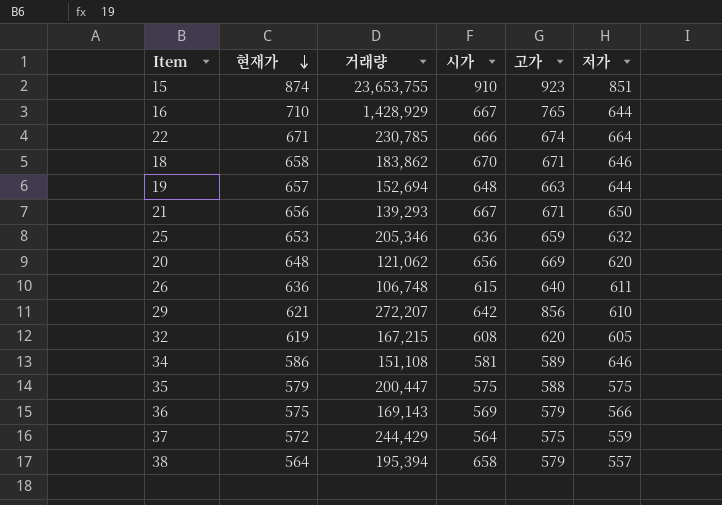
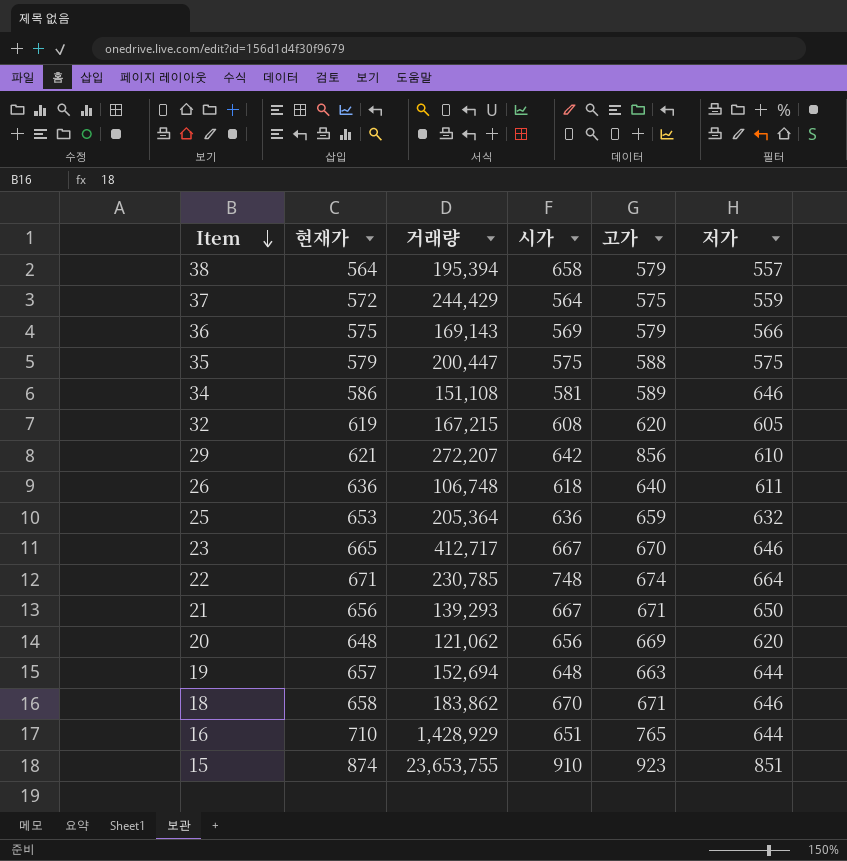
row order: 현재가 descending -> Item descending
26 | 시가: 615 -> 618
25 | 거래량: 205,346 -> 205,364
row 23: none -> 665 | 412,717 | 667 | 670 | 646
22 | 시가: 666 -> 748
16 | 시가: 667 -> 651

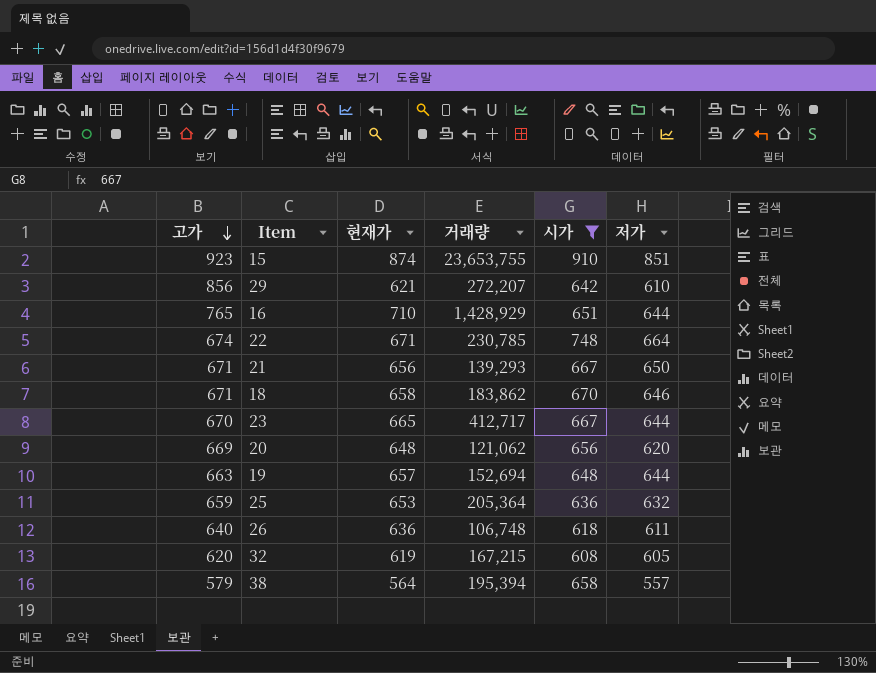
filter: none -> 시가 >= 608
row order: Item descending -> 고가 descending
column 고가 | position: 5 -> 1
23 | 저가: 646 -> 644

